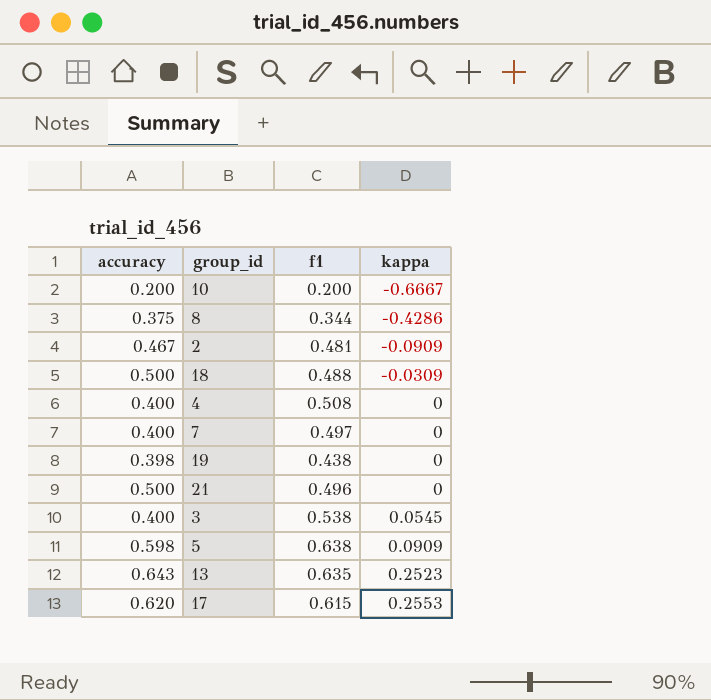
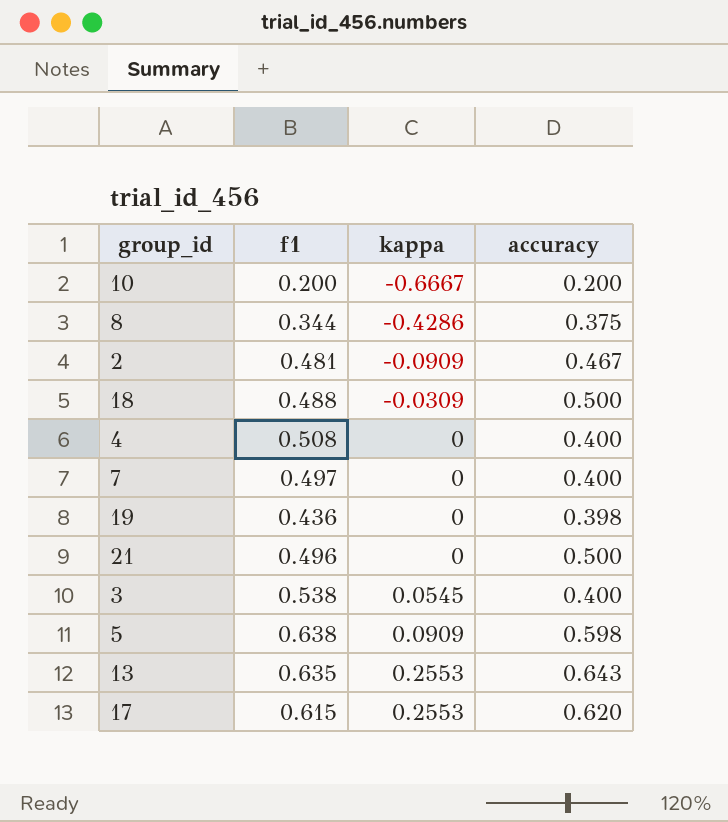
column accuracy | position: 1 -> 4
19 | f1: 0.438 -> 0.436
13 | kappa: 0.2523 -> 0.2553

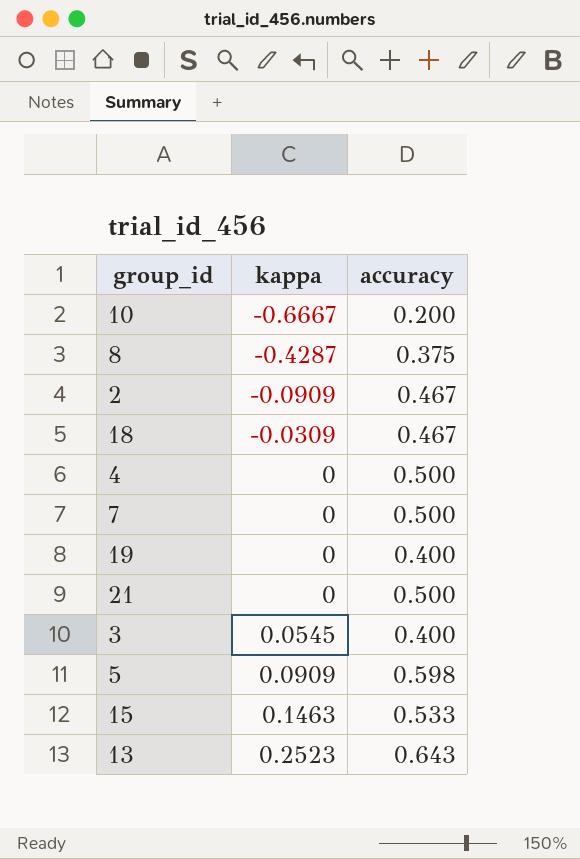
column f1 | position: 2 -> none
row 17: 0.615 | 0.2553 | 0.620 -> none
8 | kappa: -0.4286 -> -0.4287
18 | accuracy: 0.500 -> 0.467
4 | accuracy: 0.400 -> 0.500
7 | accuracy: 0.400 -> 0.500
19 | accuracy: 0.398 -> 0.400
row 15: none -> 0.1463 | 0.533
13 | kappa: 0.2553 -> 0.2523

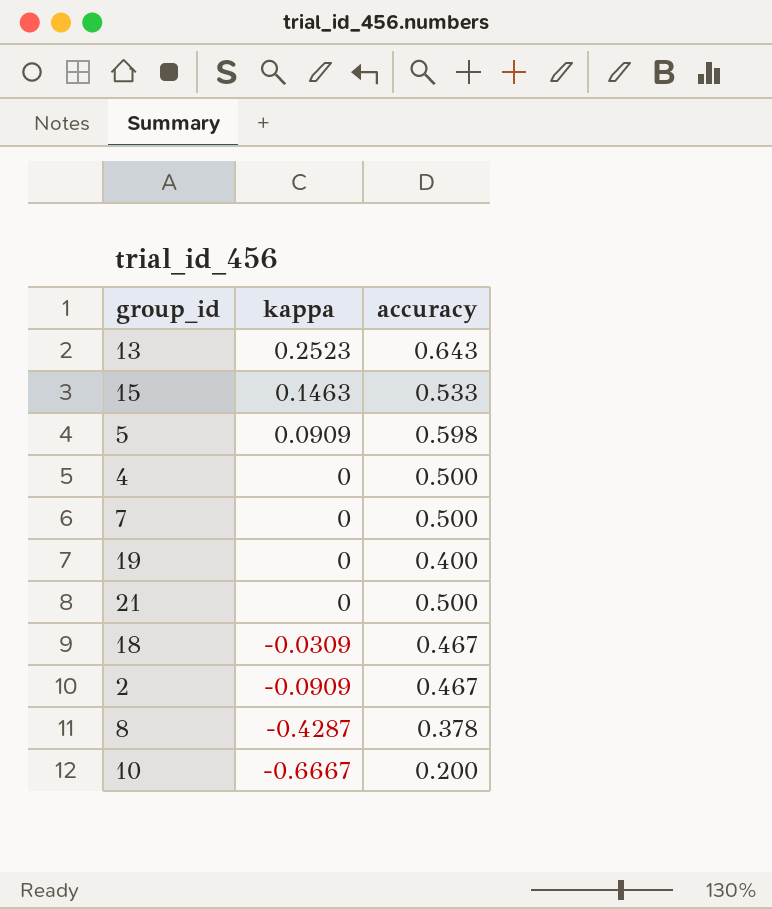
row order: kappa ascending -> kappa descending
row 3: 0.0545 | 0.400 -> none
8 | accuracy: 0.375 -> 0.378

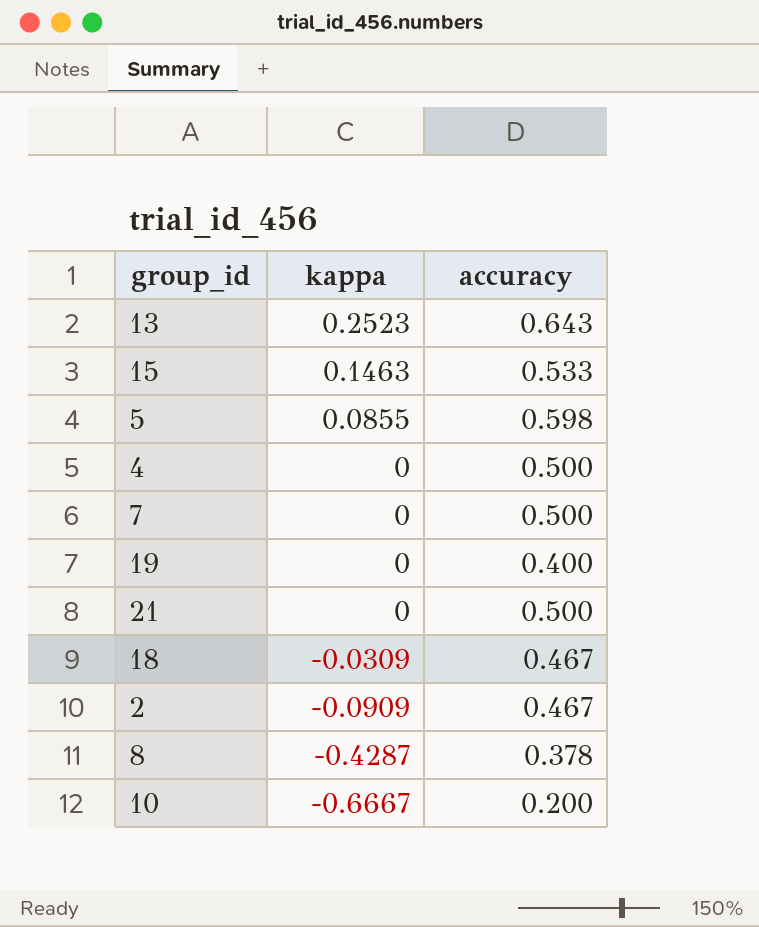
5 | kappa: 0.0909 -> 0.0855

